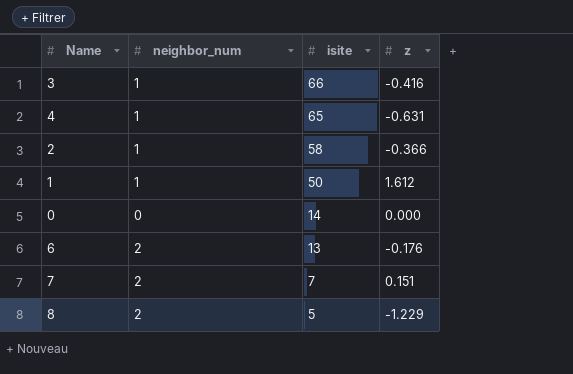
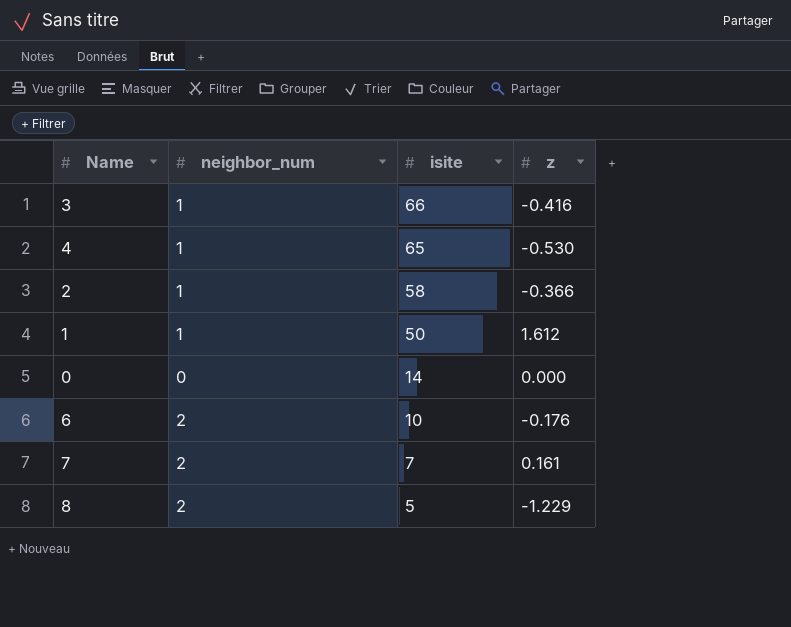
4 | z: -0.631 -> -0.530
6 | isite: 13 -> 10
7 | z: 0.151 -> 0.161

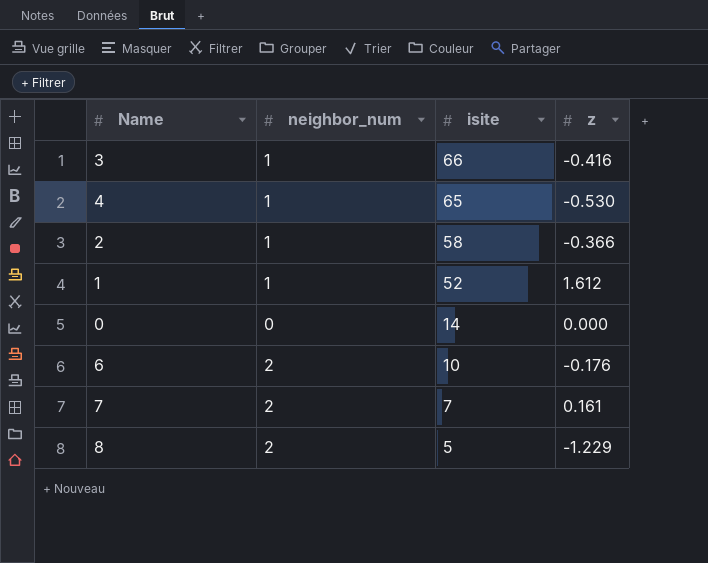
1 | isite: 50 -> 52

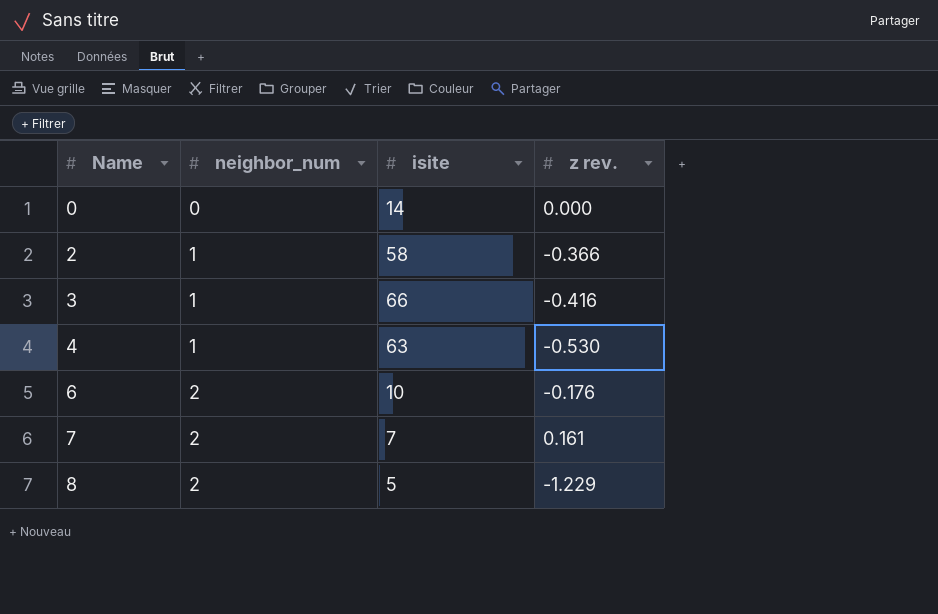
row order: isite descending -> Name ascending
column name: z -> z rev.
row 1: 1 | 52 | 1.612 -> none
4 | isite: 65 -> 63

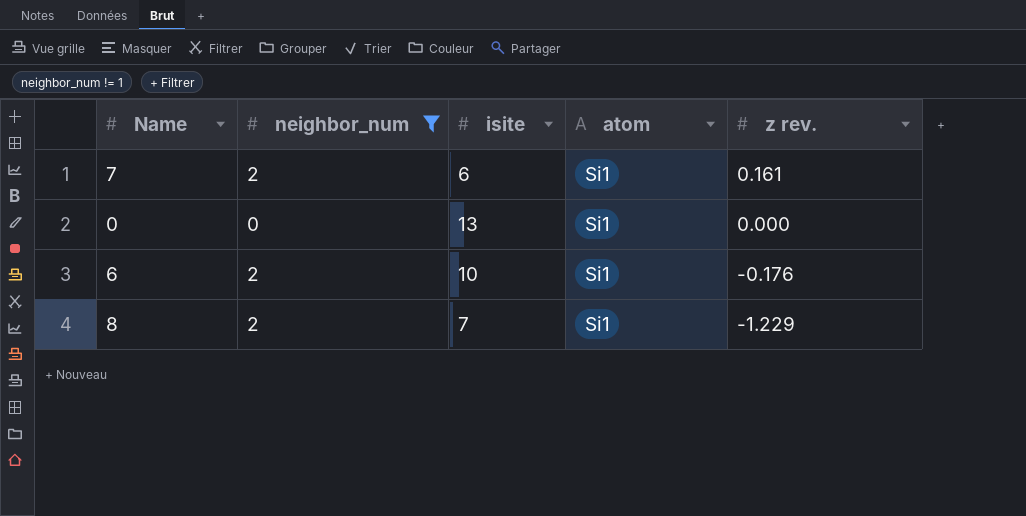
filter: none -> neighbor_num != 1
row order: Name ascending -> z rev. descending
column atom | position: none -> 4
7 | isite: 7 -> 6
0 | isite: 14 -> 13
8 | isite: 5 -> 7

